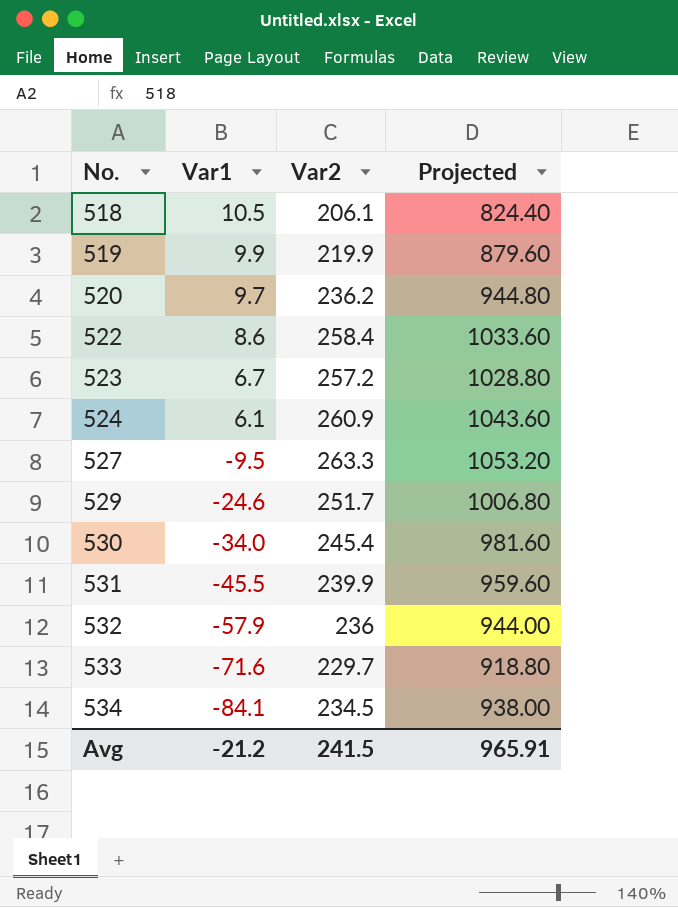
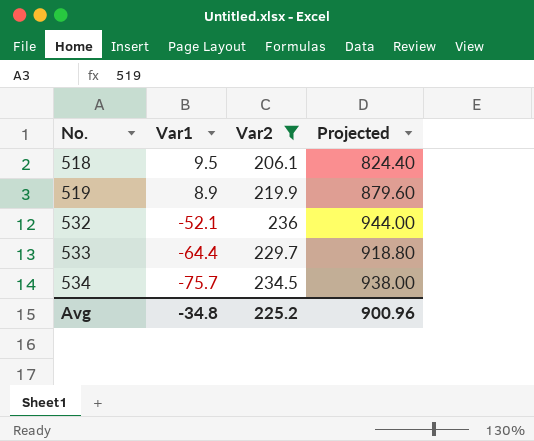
filter: none -> Var2 <= 236
518 | Var1: 10.5 -> 9.5
519 | Var1: 9.9 -> 8.9
532 | Var1: -57.9 -> -52.1
533 | Var1: -71.6 -> -64.4
534 | Var1: -84.1 -> -75.7
Avg | Var1: -21.2 -> -34.8
Avg | Var2: 241.5 -> 225.2
Avg | Projected: 965.91 -> 900.96

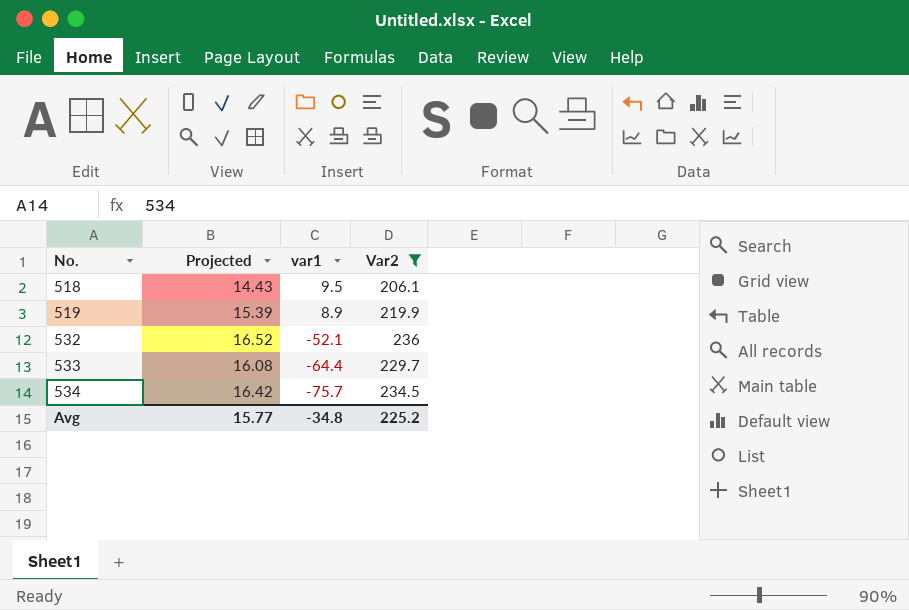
column Projected | formula: [Var2] * 4 -> [Var2] * 0.07
column Projected | position: 4 -> 2
column name: Var1 -> var1
Avg | Projected: 900.96 -> 15.77

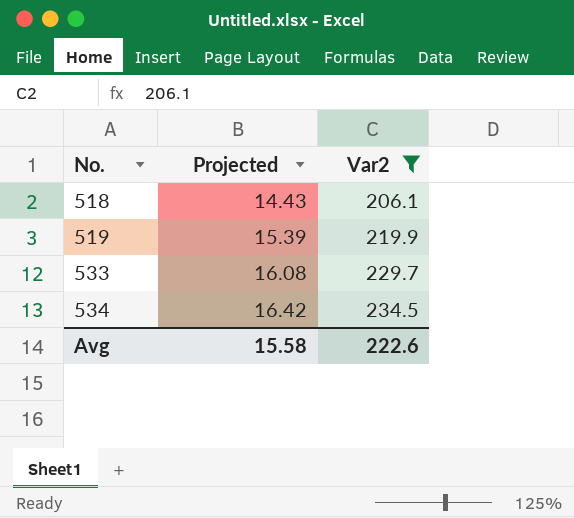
column var1 | position: 3 -> none
row 532: 16.52 | -52.1 | 236 -> none
Avg | Projected: 15.77 -> 15.58
Avg | Var2: 225.2 -> 222.6

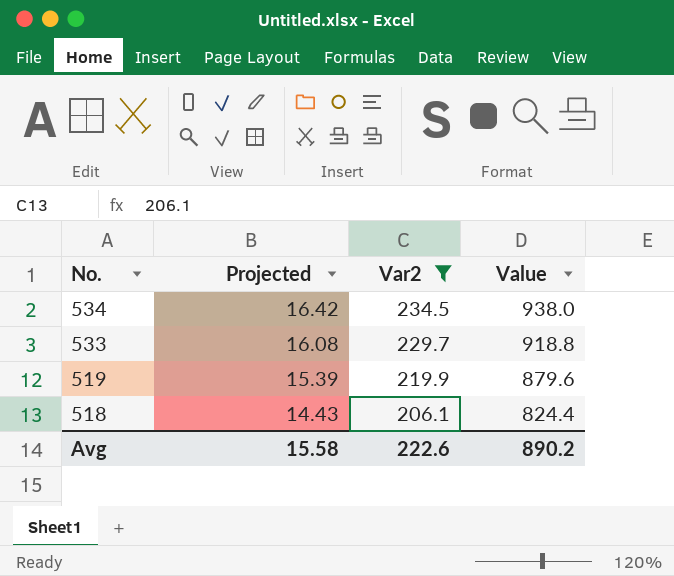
row order: No. ascending -> No. descending
column Value | formula: none -> [Var2] * 4

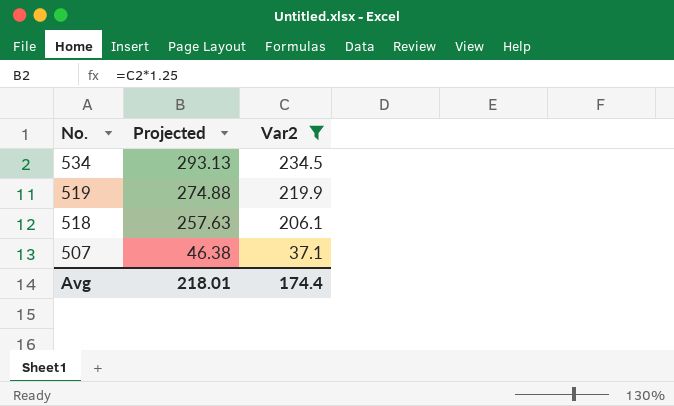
column Value | formula: [Var2] * 4 -> none
column Projected | formula: [Var2] * 0.07 -> [Var2] * 1.25
row 533: 16.08 | 229.7 | 918.8 -> none
row 507: none -> 46.38 | 37.1
Avg | Projected: 15.58 -> 218.01
Avg | Var2: 222.6 -> 174.4

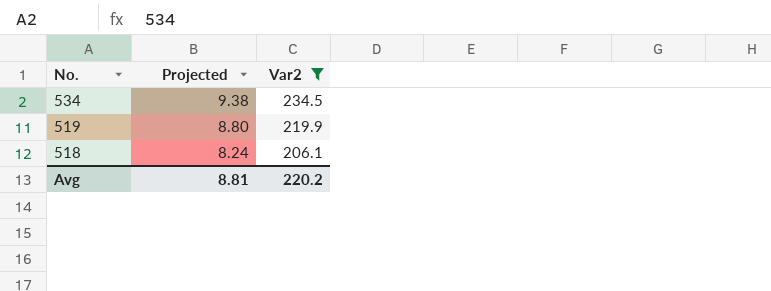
column Projected | formula: [Var2] * 1.25 -> [Var2] * 0.04
row 507: 46.38 | 37.1 -> none
Avg | Projected: 218.01 -> 8.81
Avg | Var2: 174.4 -> 220.2

